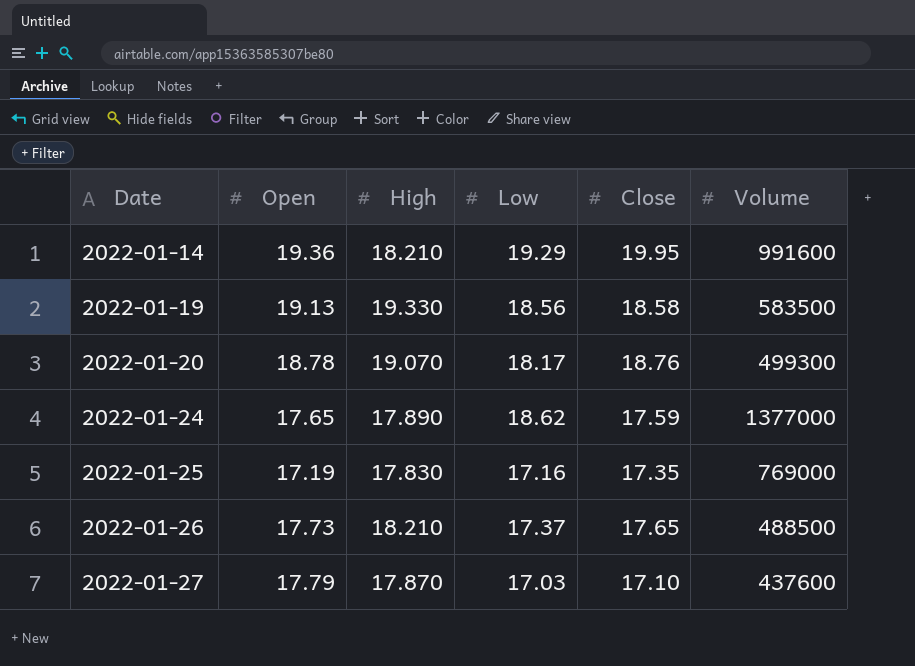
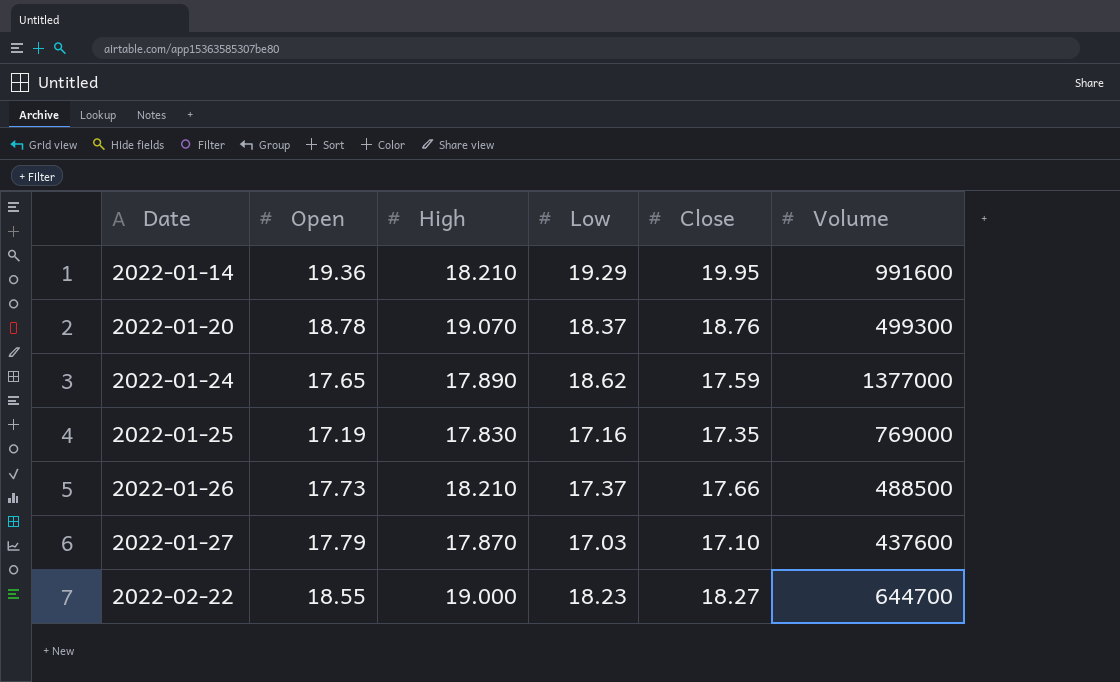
row 2022-01-19: 19.13 | 19.330 | 18.56 | 18.58 | 583500 -> none
2022-01-20 | Low: 18.17 -> 18.37
2022-01-26 | Close: 17.65 -> 17.66
row 2022-02-22: none -> 18.55 | 19.000 | 18.23 | 18.27 | 644700

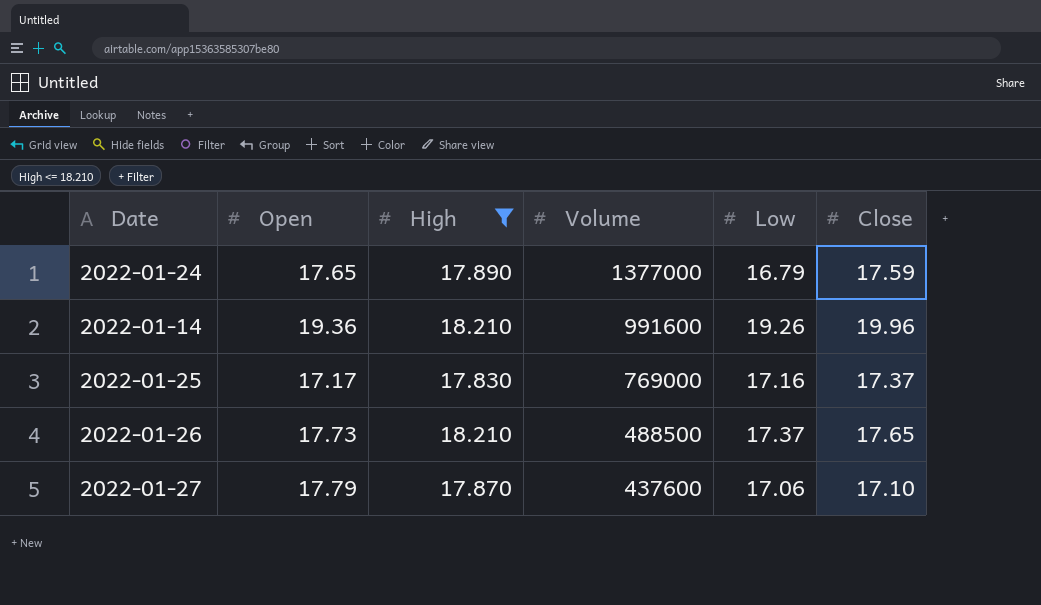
filter: none -> High <= 18.210
row order: Date ascending -> Volume descending
column Volume | position: 6 -> 4
2022-01-24 | Low: 18.62 -> 16.79
2022-01-14 | Low: 19.29 -> 19.26
2022-01-14 | Close: 19.95 -> 19.96
2022-01-25 | Open: 17.19 -> 17.17
2022-01-25 | Close: 17.35 -> 17.37
2022-01-26 | Close: 17.66 -> 17.65
2022-01-27 | Low: 17.03 -> 17.06

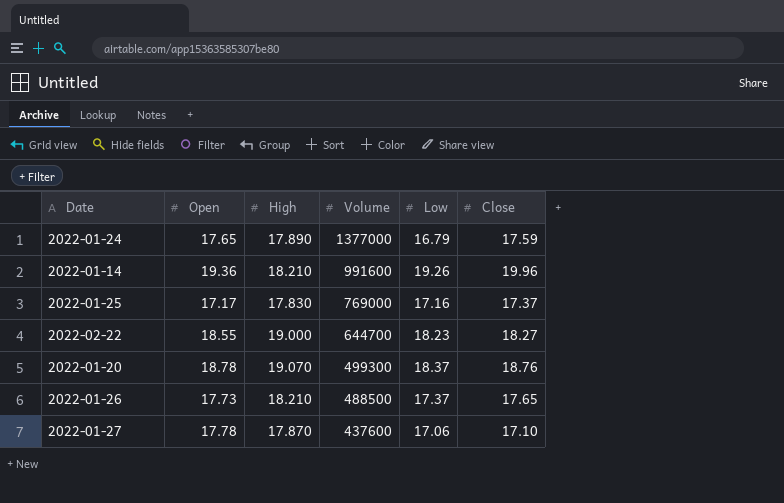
filter: High <= 18.210 -> none
2022-01-27 | Open: 17.79 -> 17.78

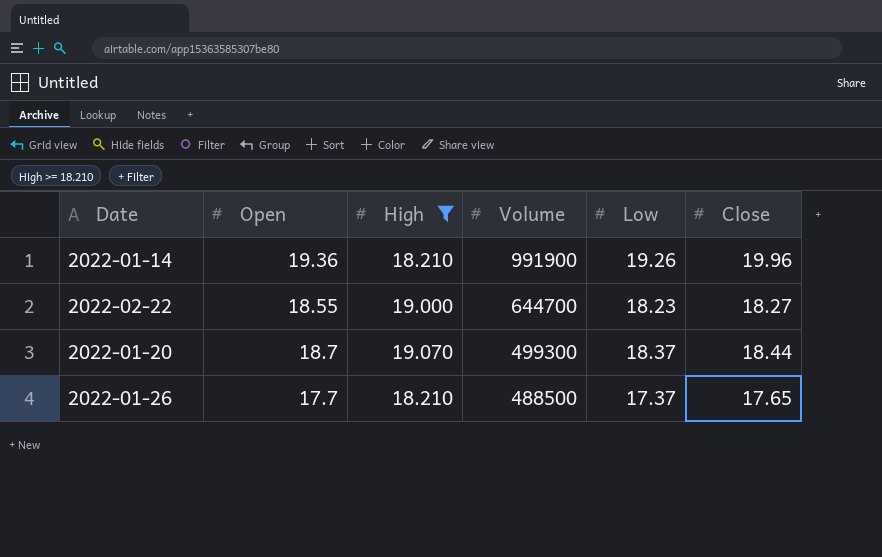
filter: none -> High >= 18.210
2022-01-14 | Volume: 991600 -> 991900
2022-01-20 | Open: 18.78 -> 18.7
2022-01-20 | Close: 18.76 -> 18.44
2022-01-26 | Open: 17.73 -> 17.7

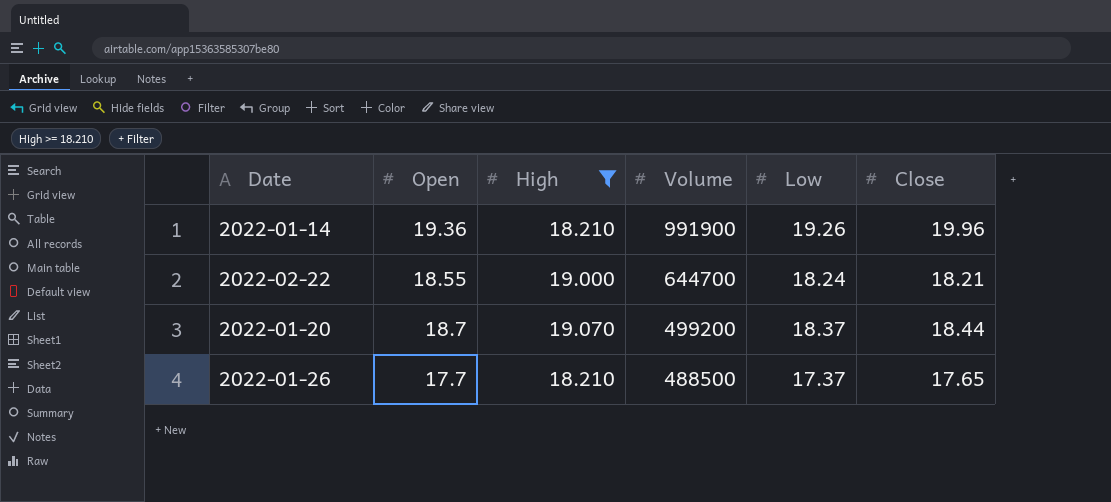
2022-02-22 | Low: 18.23 -> 18.24
2022-02-22 | Close: 18.27 -> 18.21
2022-01-20 | Volume: 499300 -> 499200

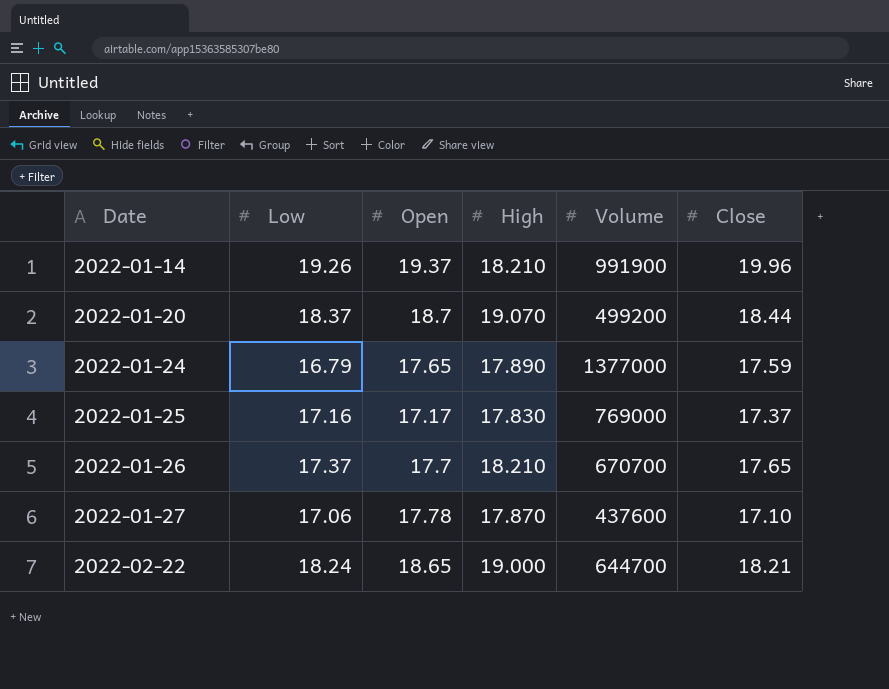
filter: High >= 18.210 -> none
row order: Volume descending -> Date ascending
column Low | position: 5 -> 2
2022-01-14 | Open: 19.36 -> 19.37
2022-01-26 | Volume: 488500 -> 670700
2022-02-22 | Open: 18.55 -> 18.65

